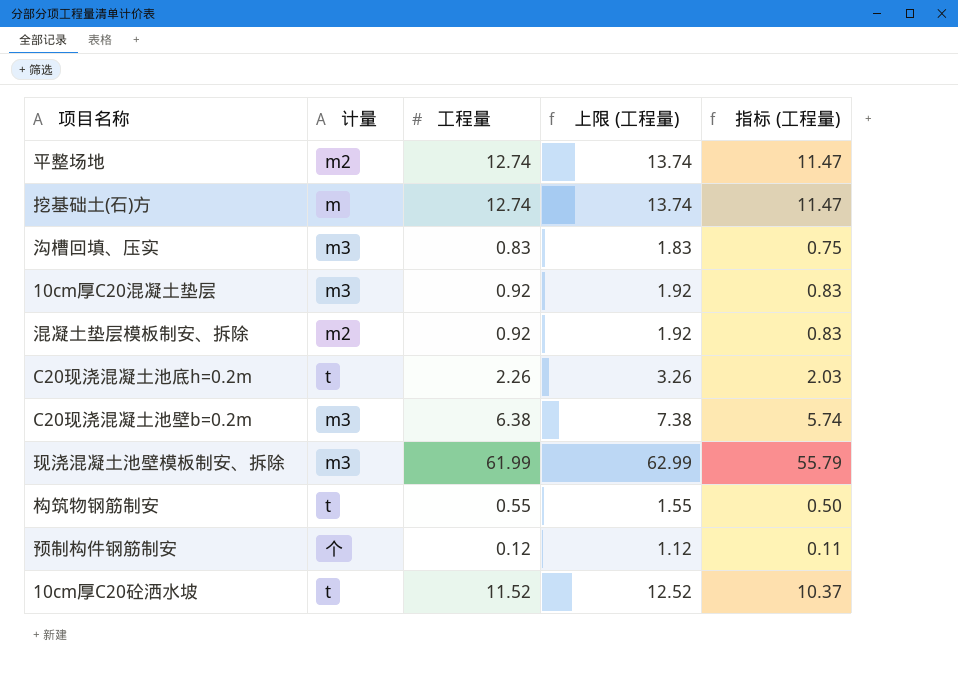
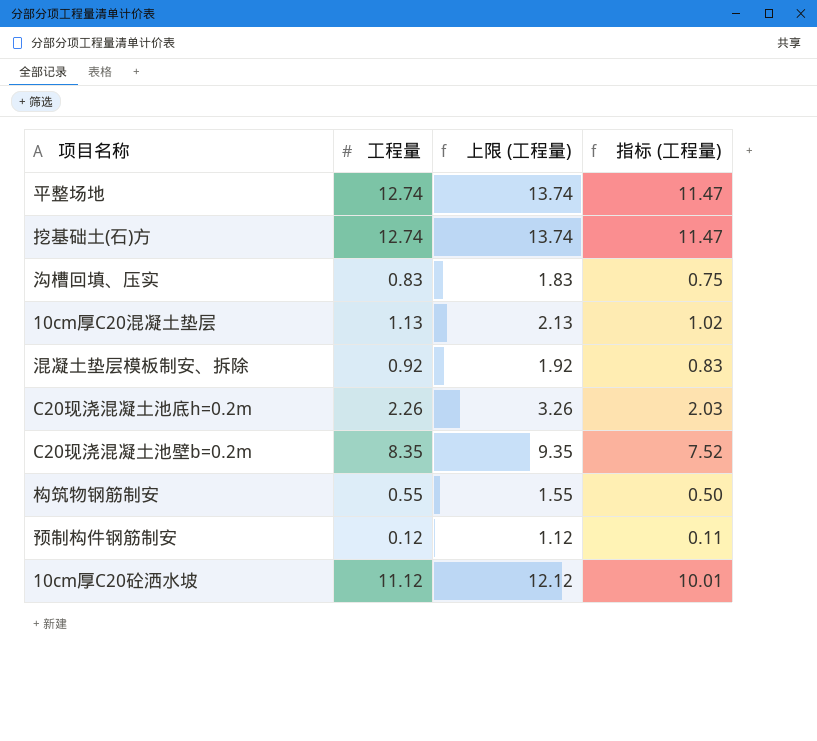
column 计量 | position: 2 -> none
row 现浇混凝土池壁模板制安、拆除: m3 | 61.99 | 62.99 | 55.79 -> none
10cm厚C20混凝土垫层 | 工程量: 0.92 -> 1.13
10cm厚C20混凝土垫层 | 上限 (工程量): 1.92 -> 2.13
10cm厚C20混凝土垫层 | 指标 (工程量): 0.83 -> 1.02
C20现浇混凝土池壁b=0.2m | 工程量: 6.38 -> 8.35
C20现浇混凝土池壁b=0.2m | 上限 (工程量): 7.38 -> 9.35
C20现浇混凝土池壁b=0.2m | 指标 (工程量): 5.74 -> 7.52
10cm厚C20砼洒水坡 | 工程量: 11.52 -> 11.12
10cm厚C20砼洒水坡 | 上限 (工程量): 12.52 -> 12.12
10cm厚C20砼洒水坡 | 指标 (工程量): 10.37 -> 10.01

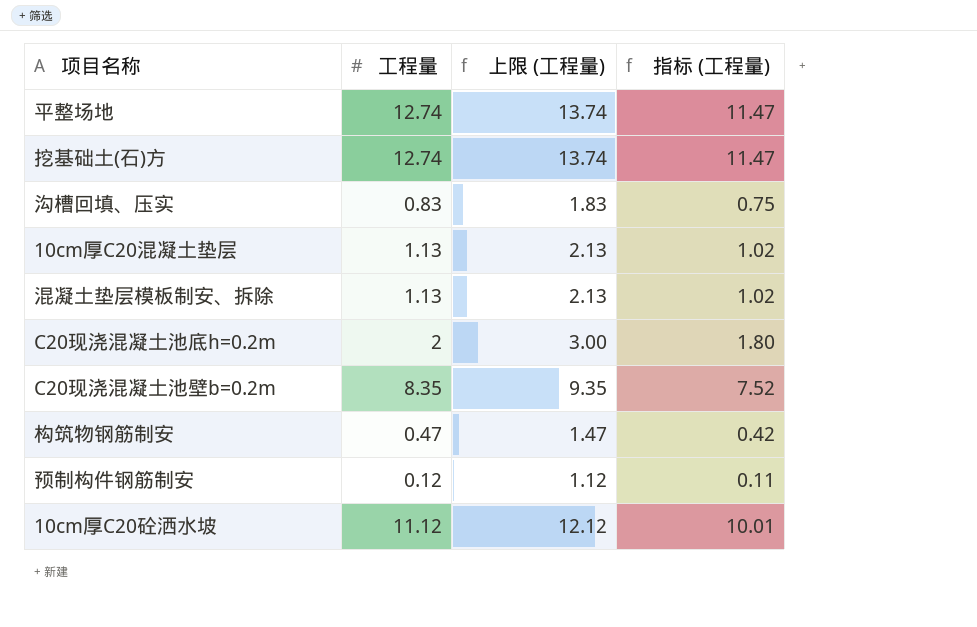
混凝土垫层模板制安、拆除 | 工程量: 0.92 -> 1.13
混凝土垫层模板制安、拆除 | 上限 (工程量): 1.92 -> 2.13
混凝土垫层模板制安、拆除 | 指标 (工程量): 0.83 -> 1.02
C20现浇混凝土池底h=0.2m | 工程量: 2.26 -> 2
C20现浇混凝土池底h=0.2m | 上限 (工程量): 3.26 -> 3.00
C20现浇混凝土池底h=0.2m | 指标 (工程量): 2.03 -> 1.80
构筑物钢筋制安 | 工程量: 0.55 -> 0.47
构筑物钢筋制安 | 上限 (工程量): 1.55 -> 1.47
构筑物钢筋制安 | 指标 (工程量): 0.50 -> 0.42

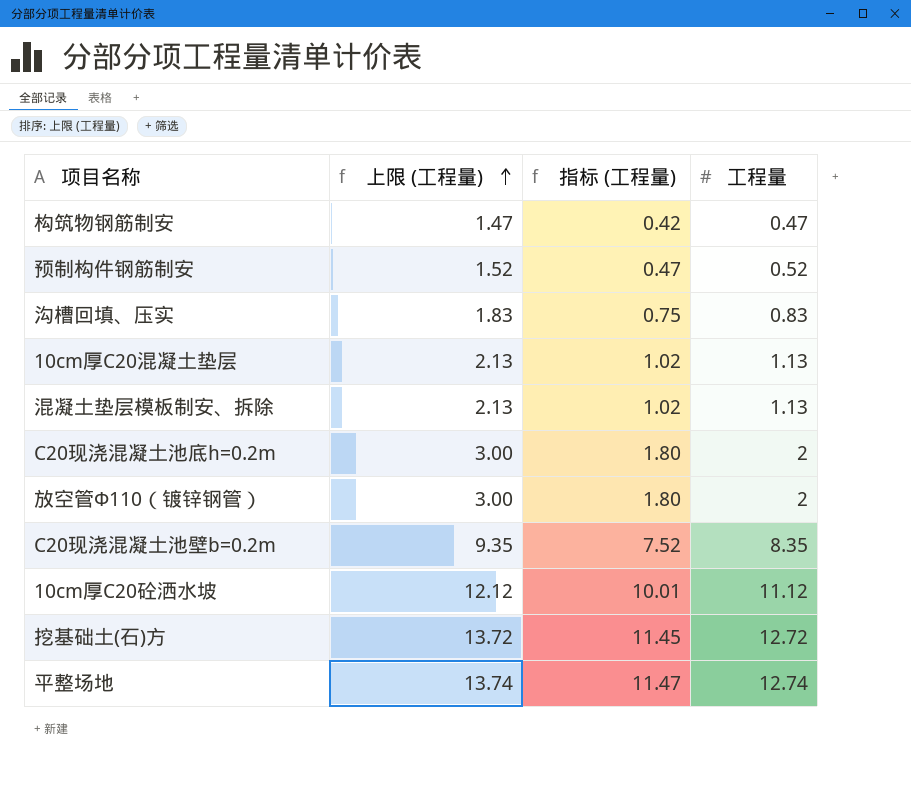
row order: none -> 上限 (工程量) ascending
column 工程量 | position: 2 -> 4
预制构件钢筋制安 | 上限 (工程量): 1.12 -> 1.52
预制构件钢筋制安 | 指标 (工程量): 0.11 -> 0.47
预制构件钢筋制安 | 工程量: 0.12 -> 0.52
row 放空管Φ110（镀锌钢管）: none -> 3.00 | 1.80 | 2
挖基础土(石)方 | 上限 (工程量): 13.74 -> 13.72
挖基础土(石)方 | 指标 (工程量): 11.47 -> 11.45
挖基础土(石)方 | 工程量: 12.74 -> 12.72

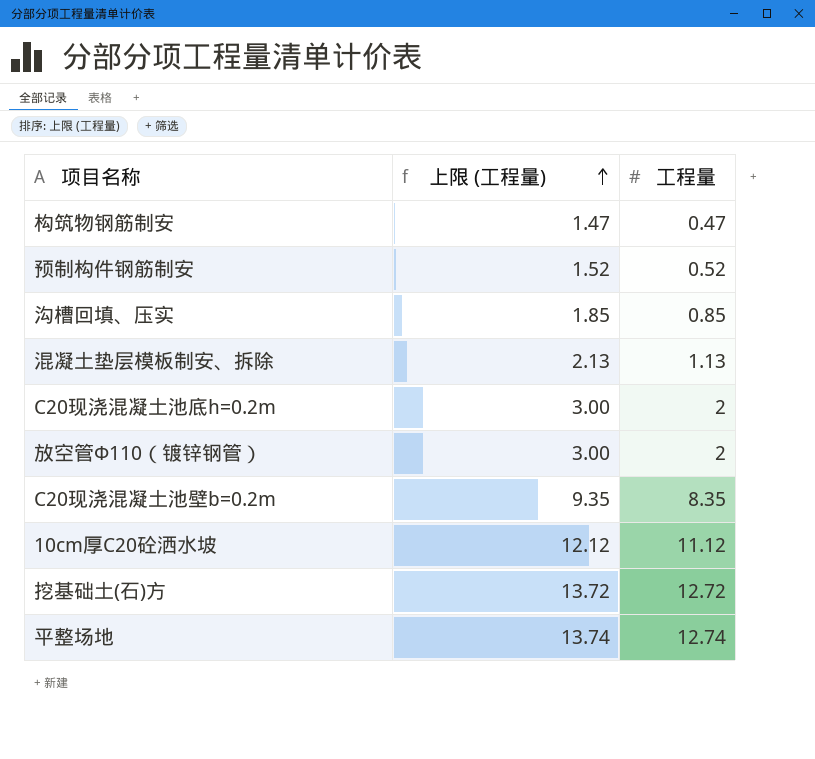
column 指标 (工程量) | formula: [工程量] * 0.9 -> none
row 10cm厚C20混凝土垫层: 2.13 | 1.02 | 1.13 -> none
沟槽回填、压实 | 上限 (工程量): 1.83 -> 1.85
沟槽回填、压实 | 工程量: 0.83 -> 0.85

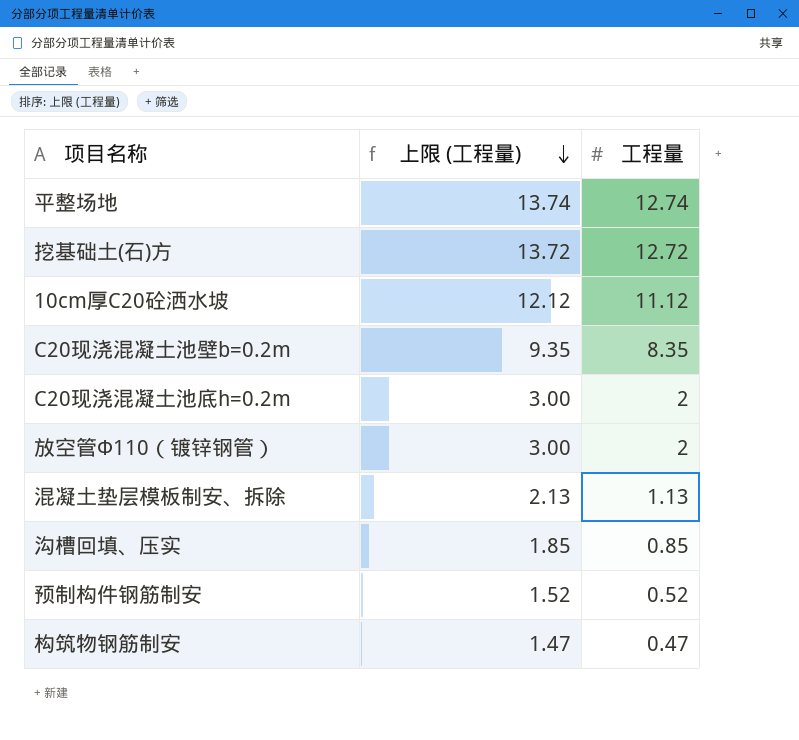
row order: 上限 (工程量) ascending -> 上限 (工程量) descending

